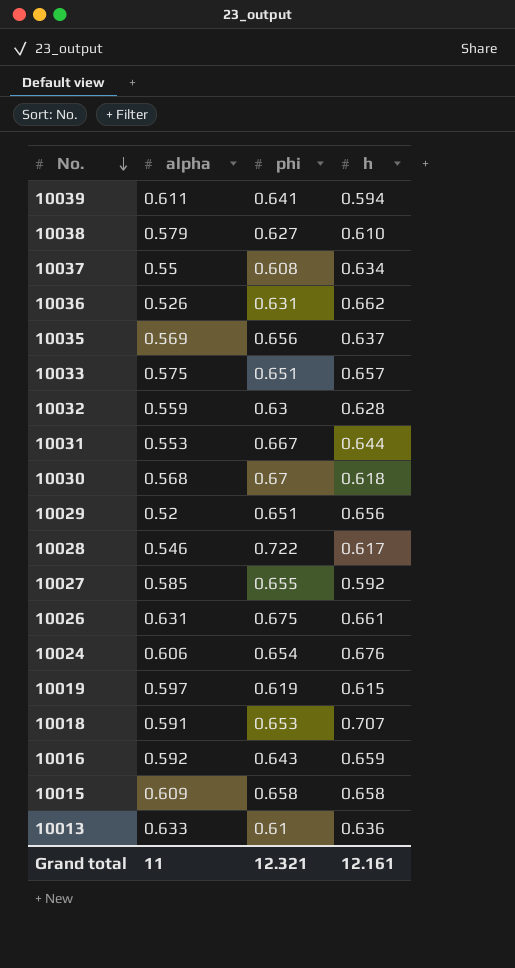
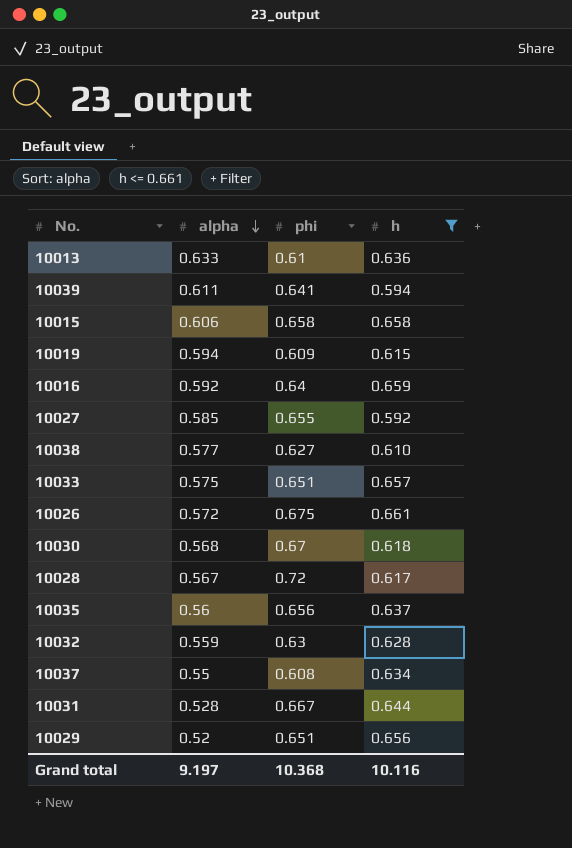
filter: none -> h <= 0.661
row order: No. descending -> alpha descending
10015 | alpha: 0.609 -> 0.606
10019 | alpha: 0.597 -> 0.594
10019 | phi: 0.619 -> 0.609
10016 | phi: 0.643 -> 0.64
10038 | alpha: 0.579 -> 0.577
10026 | alpha: 0.631 -> 0.572
10028 | alpha: 0.546 -> 0.567
10028 | phi: 0.722 -> 0.72
10035 | alpha: 0.569 -> 0.56
10031 | alpha: 0.553 -> 0.528
Grand total | alpha: 11 -> 9.197
Grand total | phi: 12.321 -> 10.368
Grand total | h: 12.161 -> 10.116

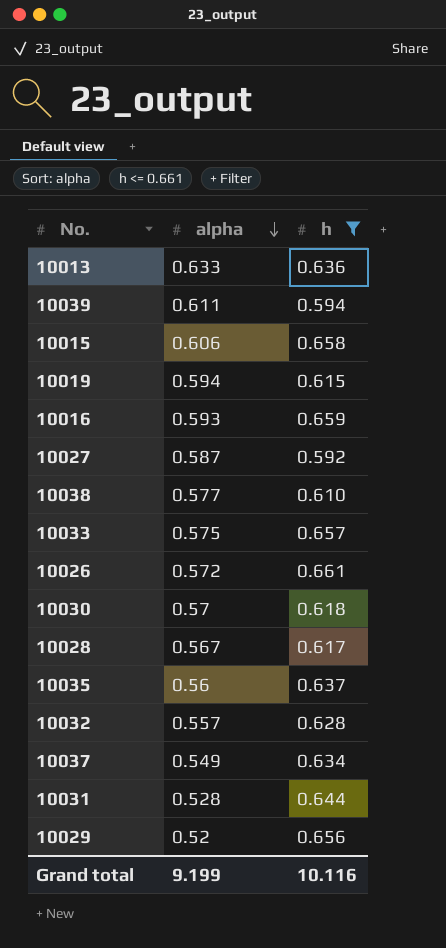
column phi | position: 3 -> none
10016 | alpha: 0.592 -> 0.593
10027 | alpha: 0.585 -> 0.587
10030 | alpha: 0.568 -> 0.57
10032 | alpha: 0.559 -> 0.557
10037 | alpha: 0.55 -> 0.549
Grand total | alpha: 9.197 -> 9.199

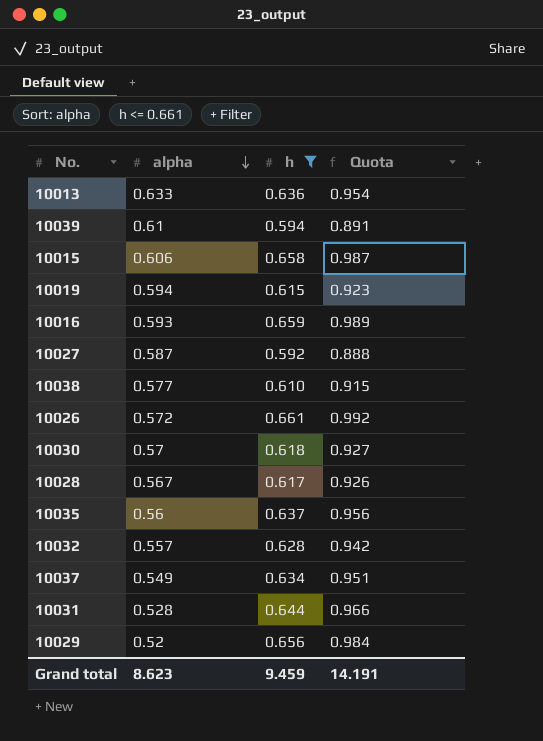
column Quota | formula: none -> [h] * 1.5
row 10033: 0.575 | 0.657 -> none
10039 | alpha: 0.611 -> 0.61
Grand total | alpha: 9.199 -> 8.623
Grand total | h: 10.116 -> 9.459

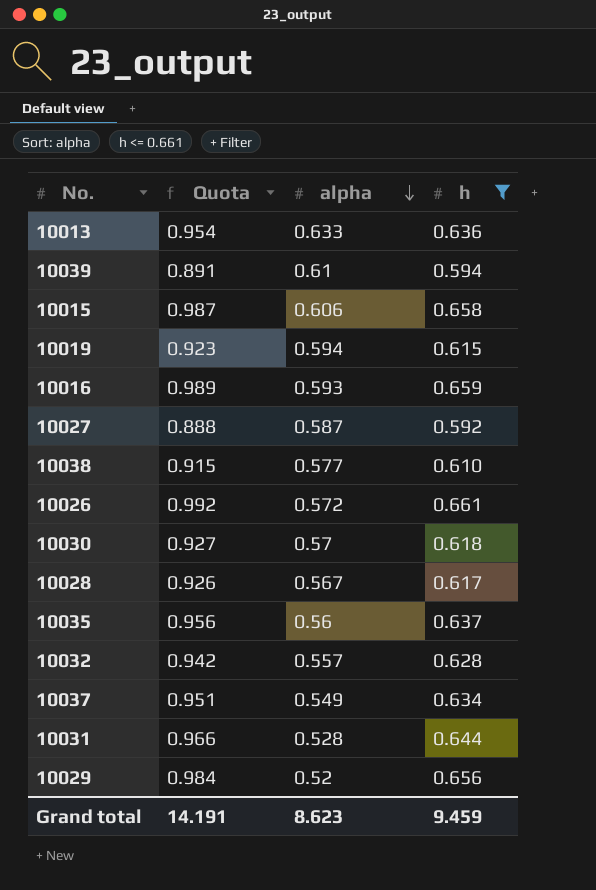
column Quota | position: 4 -> 2

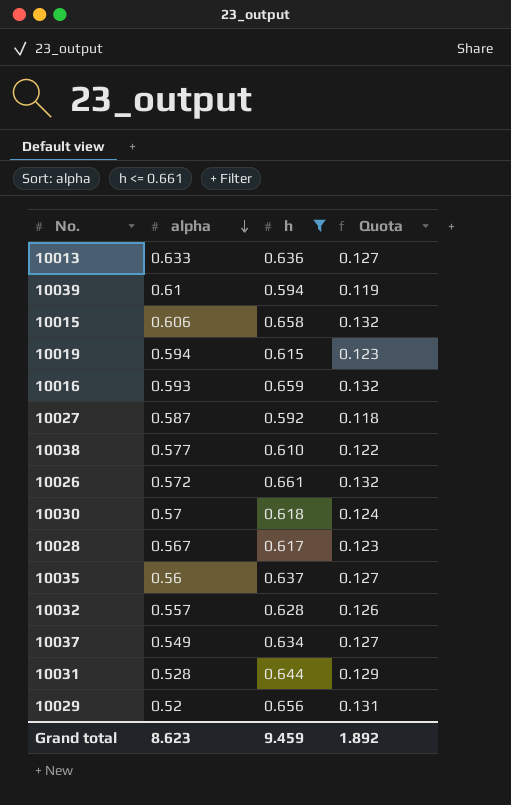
column Quota | formula: [h] * 1.5 -> [h] * 0.2
column Quota | position: 2 -> 4
Grand total | Quota: 14.191 -> 1.892

